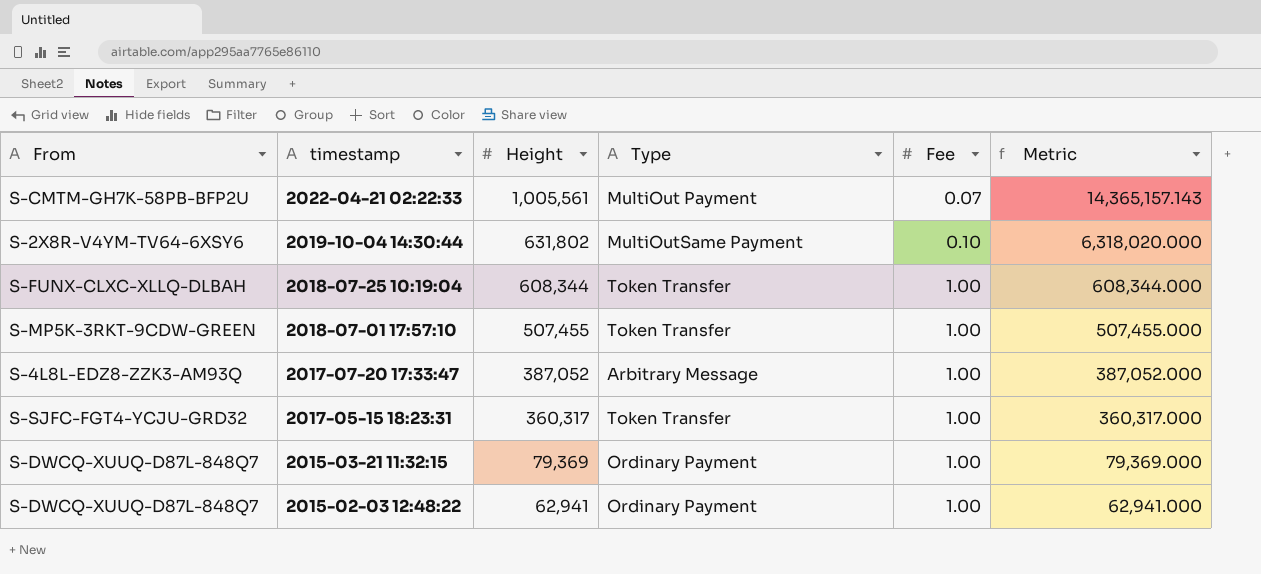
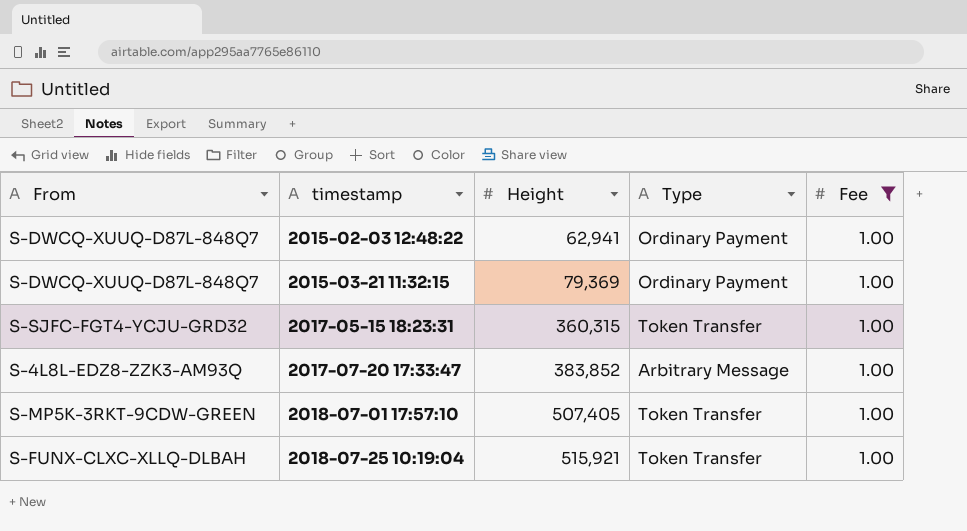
filter: none -> Fee = 1.00
row order: timestamp descending -> timestamp ascending
column Metric | formula: [Height] / [Fee] -> none
2017-05-15 18:23:31 | Height: 360,317 -> 360,315
2017-07-20 17:33:47 | Height: 387,052 -> 383,852
2018-07-01 17:57:10 | Height: 507,455 -> 507,405
2018-07-25 10:19:04 | Height: 608,344 -> 515,921

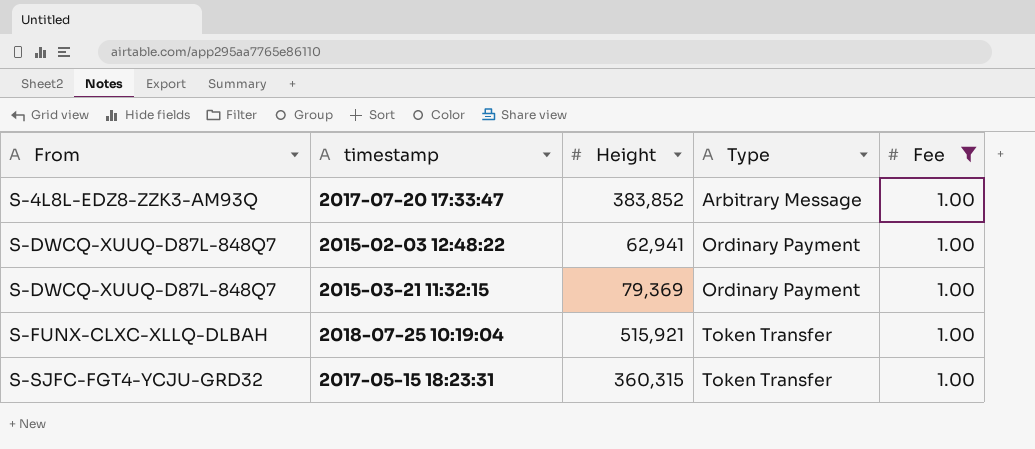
row order: timestamp ascending -> From ascending
row 2018-07-01 17:57:10: S-MP5K-3RKT-9CDW-GREEN | 507,405 | Token Transfer | 1.00 -> none

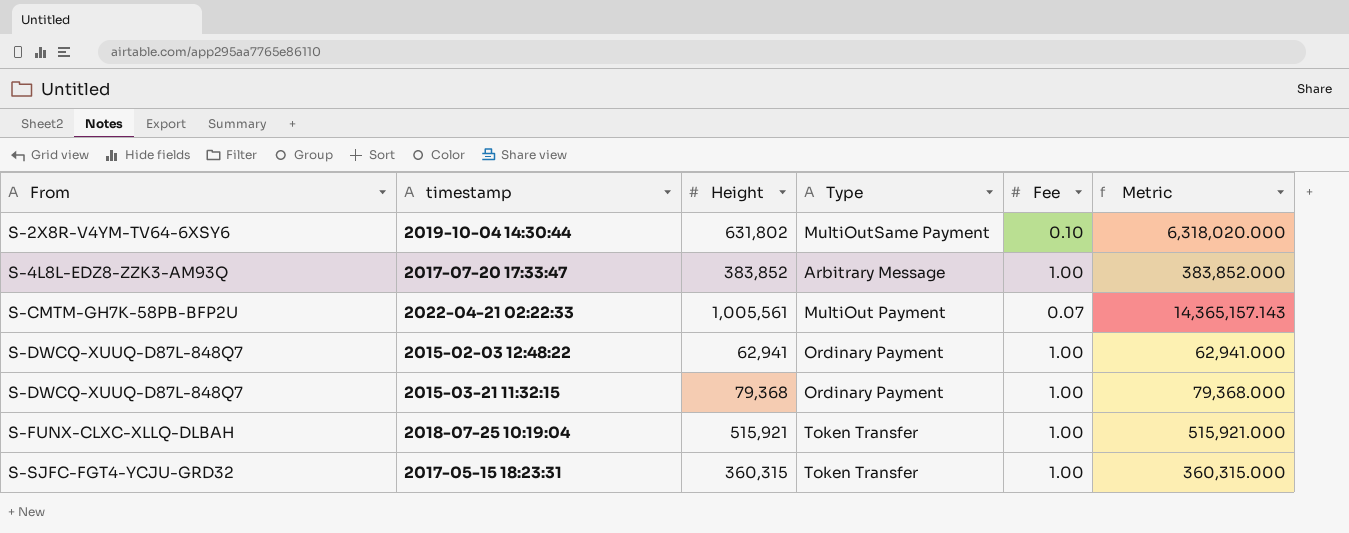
filter: Fee = 1.00 -> none
column Metric | formula: none -> [Height] / [Fee]
2015-03-21 11:32:15 | Height: 79,369 -> 79,368

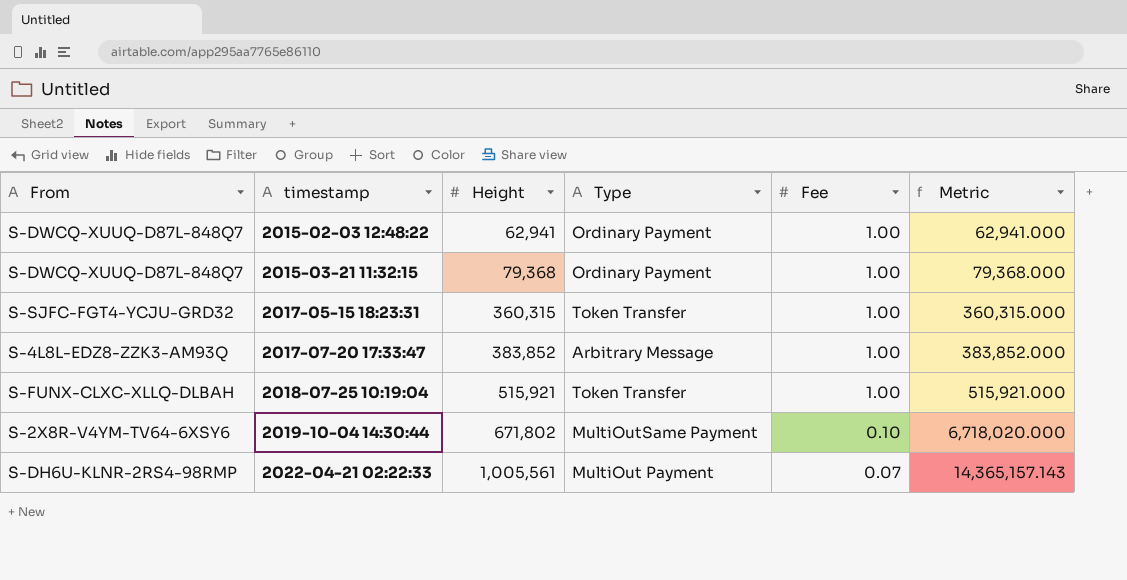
row order: From ascending -> timestamp ascending
2019-10-04 14:30:44 | Height: 631,802 -> 671,802
2019-10-04 14:30:44 | Metric: 6,318,020.000 -> 6,718,020.000
2022-04-21 02:22:33 | From: S-CMTM-GH7K-58PB-BFP2U -> S-DH6U-KLNR-2RS4-98RMP

